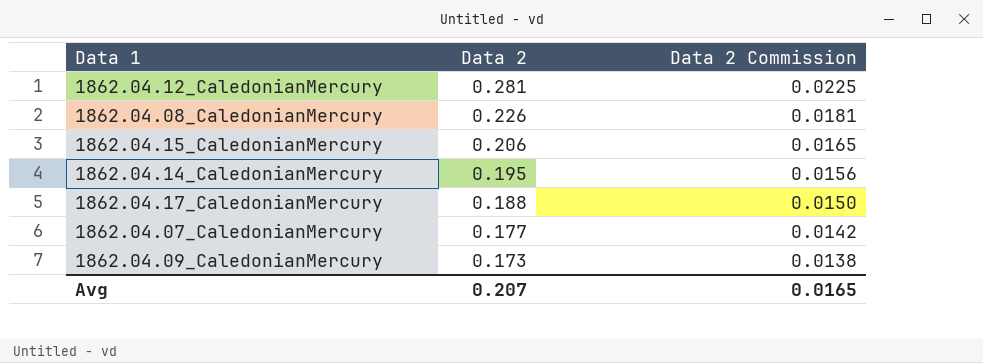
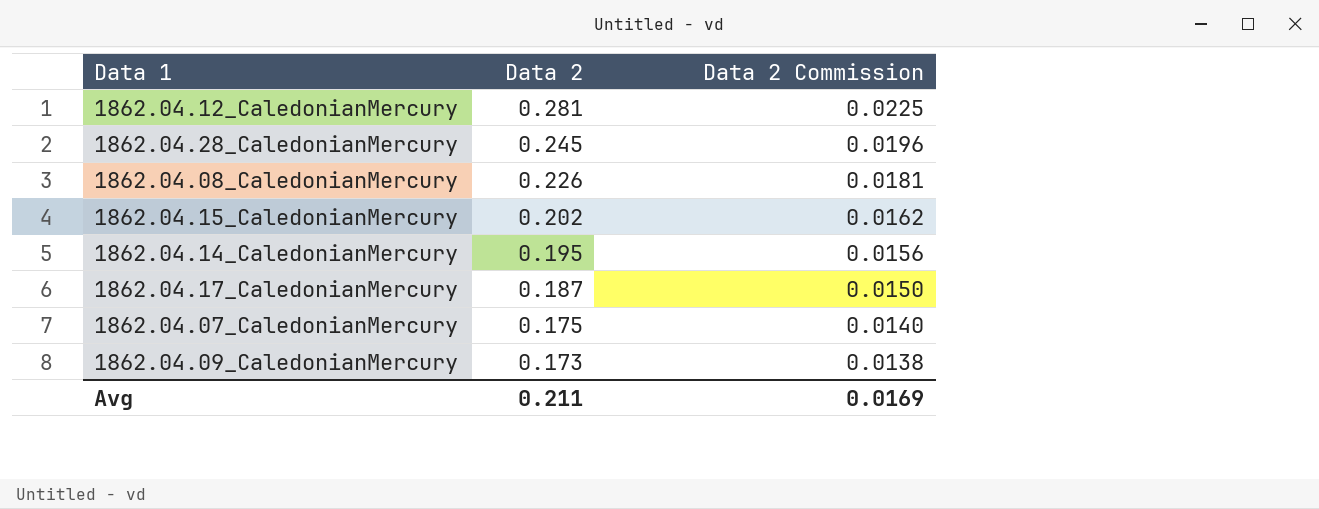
row 1862.04.28_CaledonianMercury: none -> 0.245 | 0.0196
1862.04.15_CaledonianMercury | Data 2: 0.206 -> 0.202
1862.04.15_CaledonianMercury | Data 2 Commission: 0.0165 -> 0.0162
1862.04.17_CaledonianMercury | Data 2: 0.188 -> 0.187
1862.04.07_CaledonianMercury | Data 2: 0.177 -> 0.175
1862.04.07_CaledonianMercury | Data 2 Commission: 0.0142 -> 0.0140
Avg | Data 2: 0.207 -> 0.211
Avg | Data 2 Commission: 0.0165 -> 0.0169

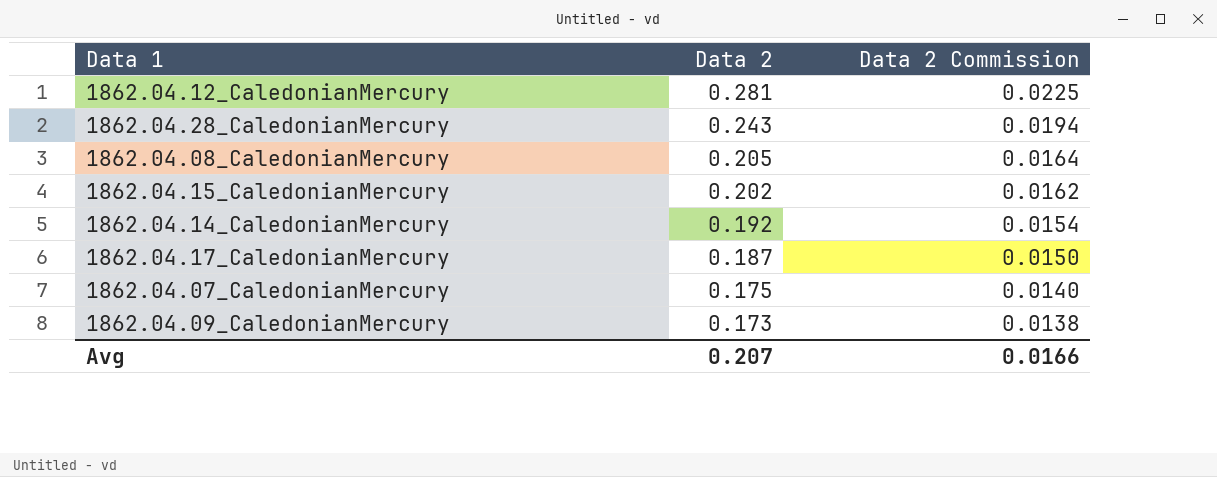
1862.04.28_CaledonianMercury | Data 2: 0.245 -> 0.243
1862.04.28_CaledonianMercury | Data 2 Commission: 0.0196 -> 0.0194
1862.04.08_CaledonianMercury | Data 2: 0.226 -> 0.205
1862.04.08_CaledonianMercury | Data 2 Commission: 0.0181 -> 0.0164
1862.04.14_CaledonianMercury | Data 2: 0.195 -> 0.192
1862.04.14_CaledonianMercury | Data 2 Commission: 0.0156 -> 0.0154
Avg | Data 2: 0.211 -> 0.207
Avg | Data 2 Commission: 0.0169 -> 0.0166

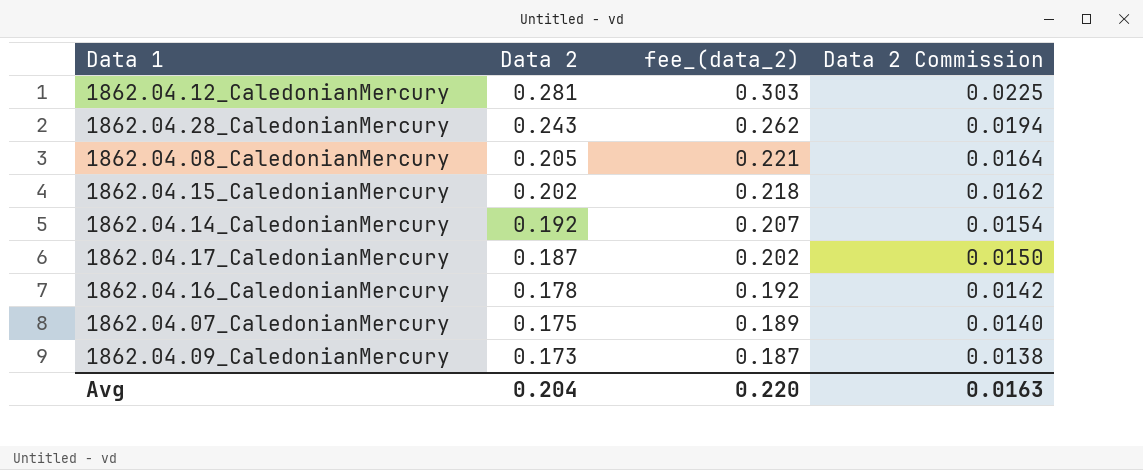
column fee_(data_2) | formula: none -> [Data 2] * 1.08
row 1862.04.16_CaledonianMercury: none -> 0.178 | 0.192 | 0.0142
Avg | Data 2: 0.207 -> 0.204
Avg | Data 2 Commission: 0.0166 -> 0.0163

